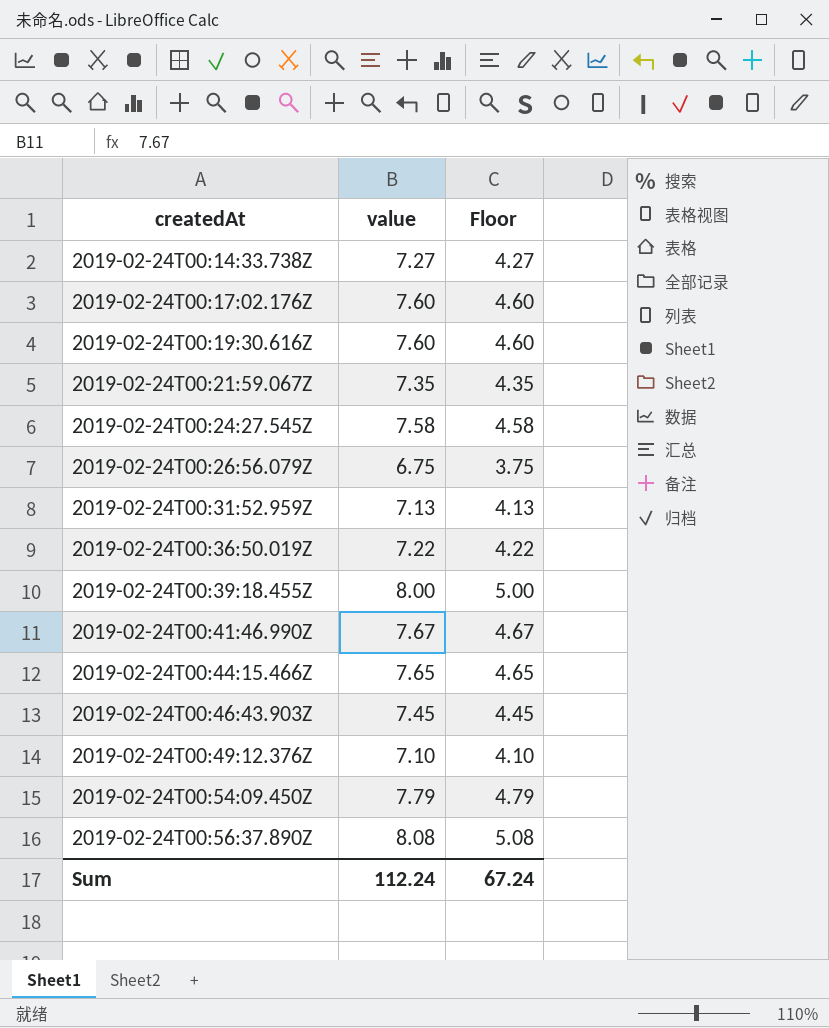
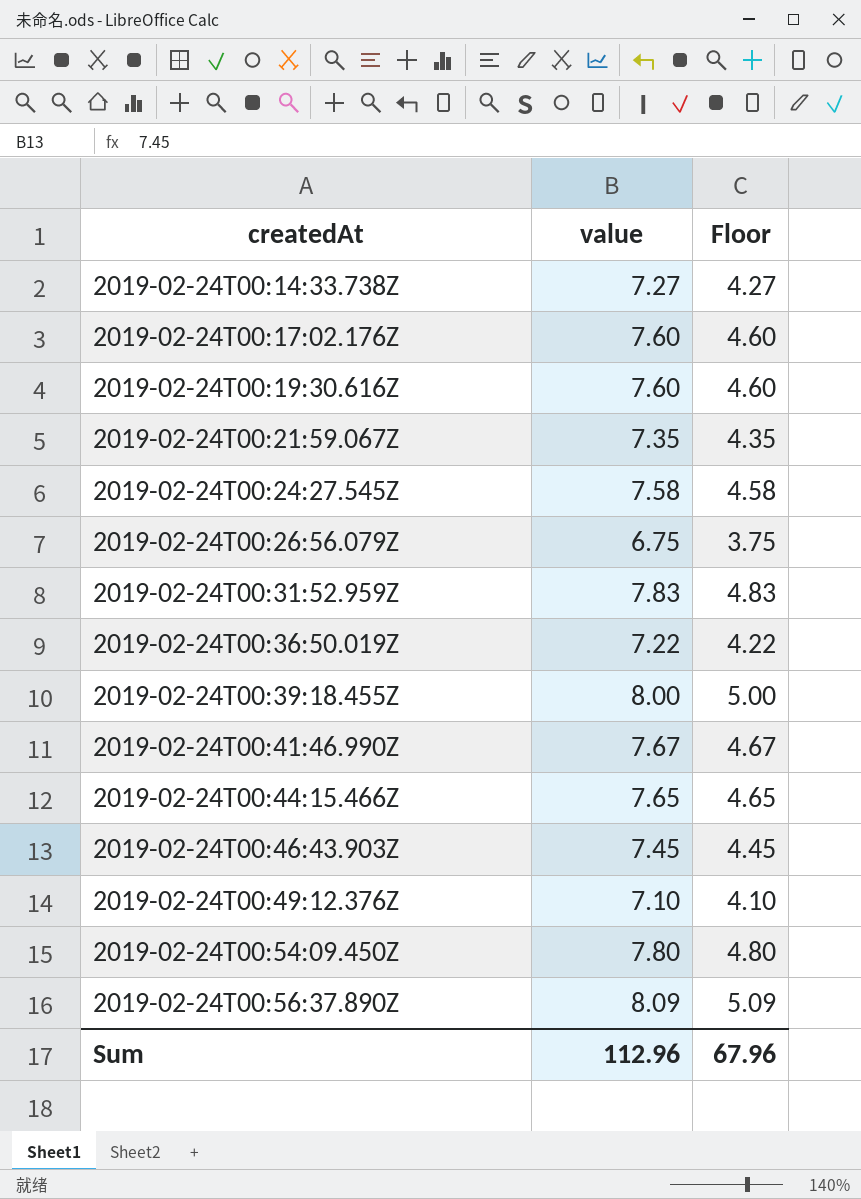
2019-02-24T00:31:52.959Z | value: 7.13 -> 7.83
2019-02-24T00:31:52.959Z | Floor: 4.13 -> 4.83
2019-02-24T00:54:09.450Z | value: 7.79 -> 7.80
2019-02-24T00:54:09.450Z | Floor: 4.79 -> 4.80
2019-02-24T00:56:37.890Z | value: 8.08 -> 8.09
2019-02-24T00:56:37.890Z | Floor: 5.08 -> 5.09
Sum | value: 112.24 -> 112.96
Sum | Floor: 67.24 -> 67.96

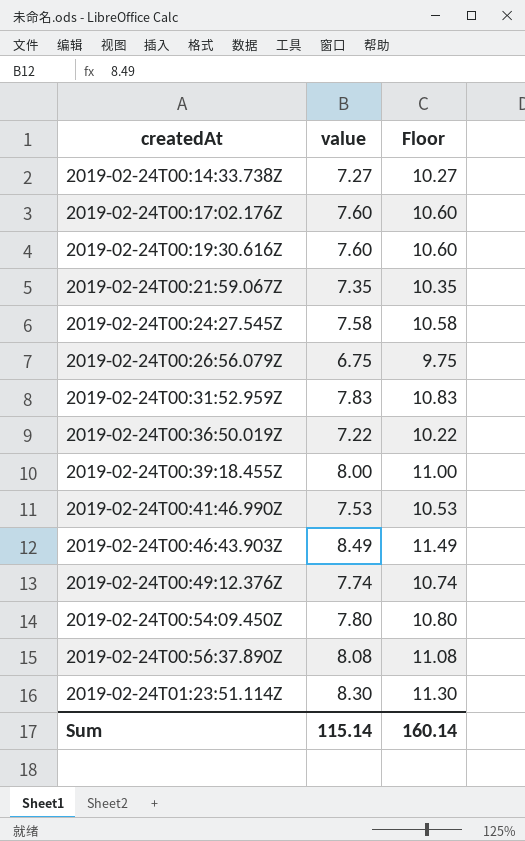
column Floor | formula: [value] - 3 -> [value] + 3
row 2019-02-24T00:44:15.466Z: 7.65 | 4.65 -> none
2019-02-24T00:41:46.990Z | value: 7.67 -> 7.53
2019-02-24T00:46:43.903Z | value: 7.45 -> 8.49
2019-02-24T00:49:12.376Z | value: 7.10 -> 7.74
2019-02-24T00:56:37.890Z | value: 8.09 -> 8.08
row 2019-02-24T01:23:51.114Z: none -> 8.30 | 11.30
Sum | value: 112.96 -> 115.14
Sum | Floor: 67.96 -> 160.14

